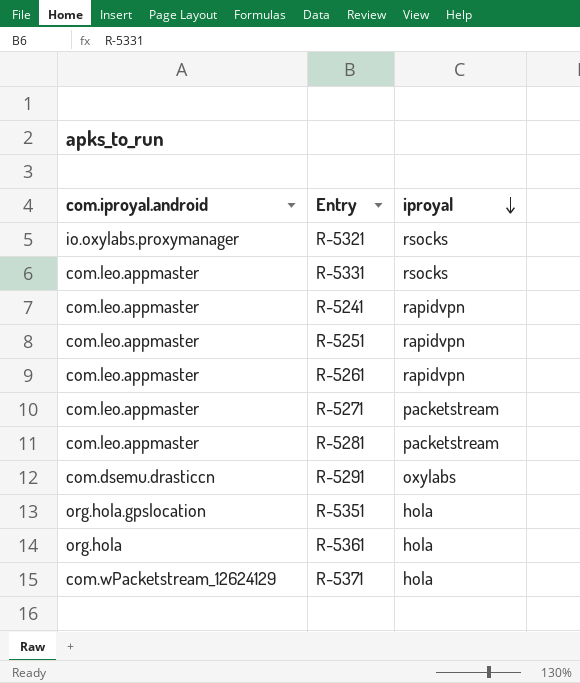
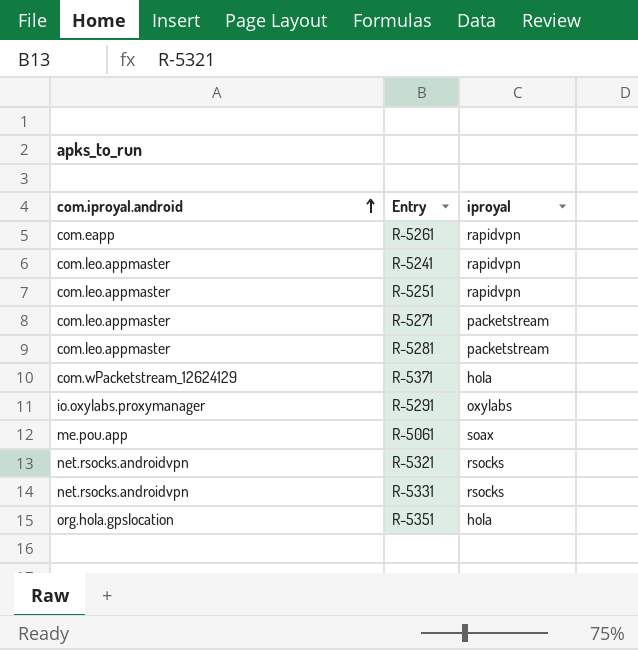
row order: iproyal descending -> com.iproyal.android ascending
row R-5361: org.hola | hola -> none
R-5261 | com.iproyal.android: com.leo.appmaster -> com.eapp
R-5291 | com.iproyal.android: com.dsemu.drasticcn -> io.oxylabs.proxymanager
row R-5061: none -> me.pou.app | soax
R-5321 | com.iproyal.android: io.oxylabs.proxymanager -> net.rsocks.androidvpn
R-5331 | com.iproyal.android: com.leo.appmaster -> net.rsocks.androidvpn

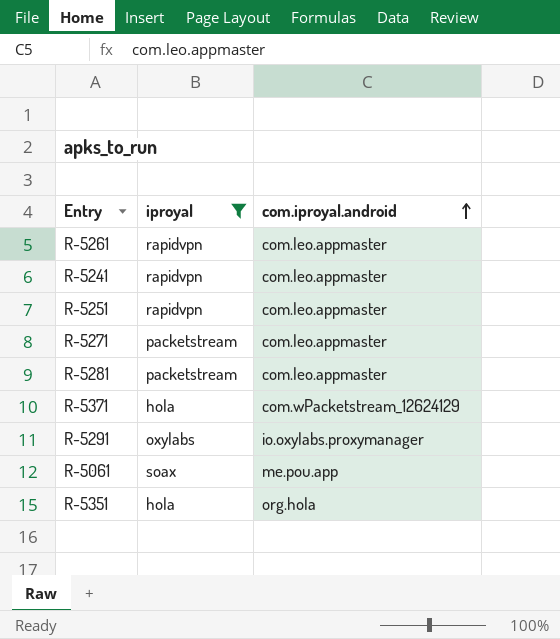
filter: none -> iproyal != rsocks
column com.iproyal.android | position: 1 -> 3
R-5261 | com.iproyal.android: com.eapp -> com.leo.appmaster
R-5351 | com.iproyal.android: org.hola.gpslocation -> org.hola

